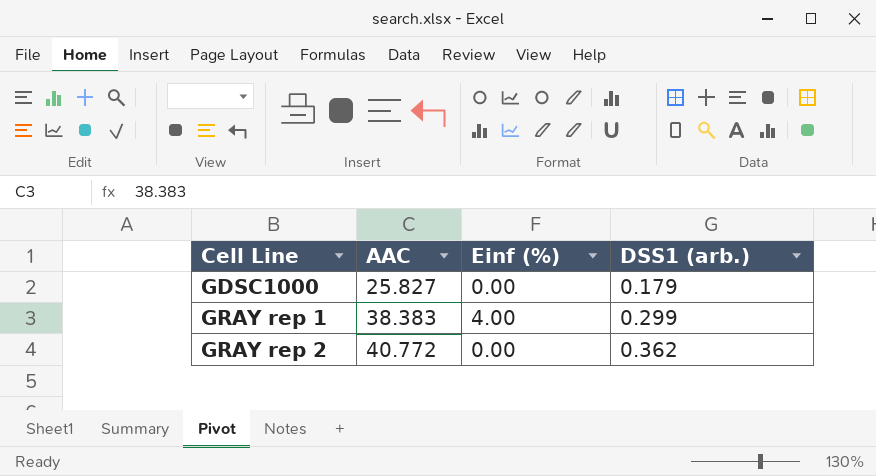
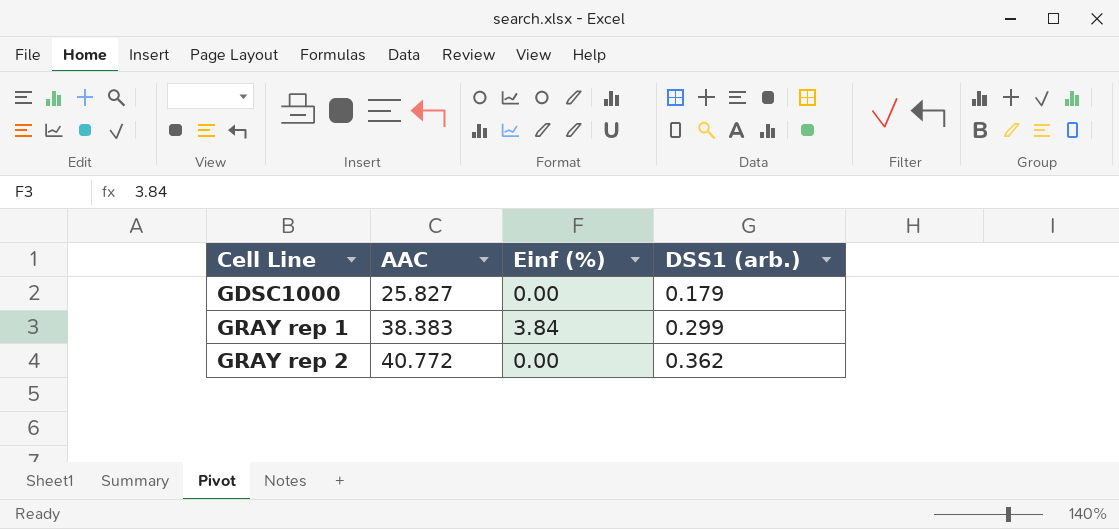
GRAY rep 1 | Einf (%): 4.00 -> 3.84

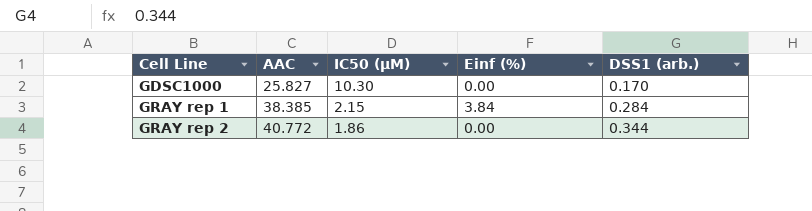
column IC50 (µM) | position: none -> 3
GDSC1000 | DSS1 (arb.): 0.179 -> 0.170
GRAY rep 1 | AAC: 38.383 -> 38.385
GRAY rep 1 | DSS1 (arb.): 0.299 -> 0.284
GRAY rep 2 | DSS1 (arb.): 0.362 -> 0.344

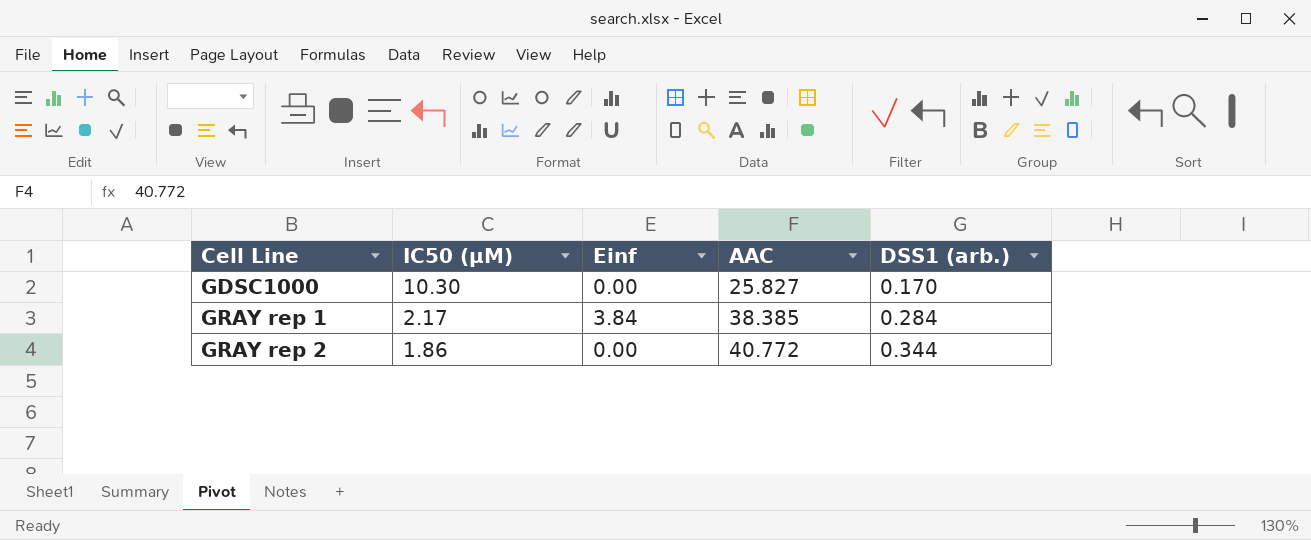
column name: Einf (%) -> Einf
column AAC | position: 2 -> 4
GRAY rep 1 | IC50 (µM): 2.15 -> 2.17

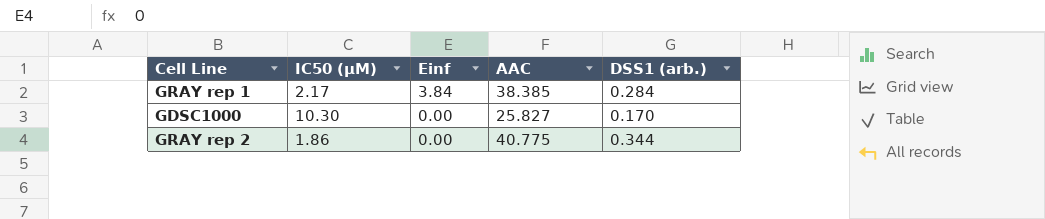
row order: Cell Line ascending -> Einf descending
GRAY rep 2 | AAC: 40.772 -> 40.775

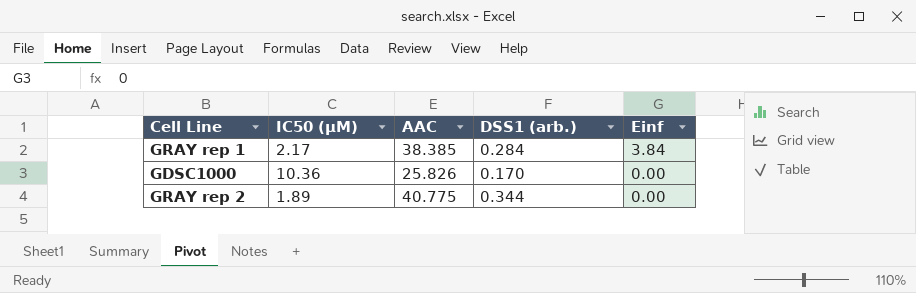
column Einf | position: 3 -> 5
GDSC1000 | IC50 (µM): 10.30 -> 10.36
GDSC1000 | AAC: 25.827 -> 25.826
GRAY rep 2 | IC50 (µM): 1.86 -> 1.89

